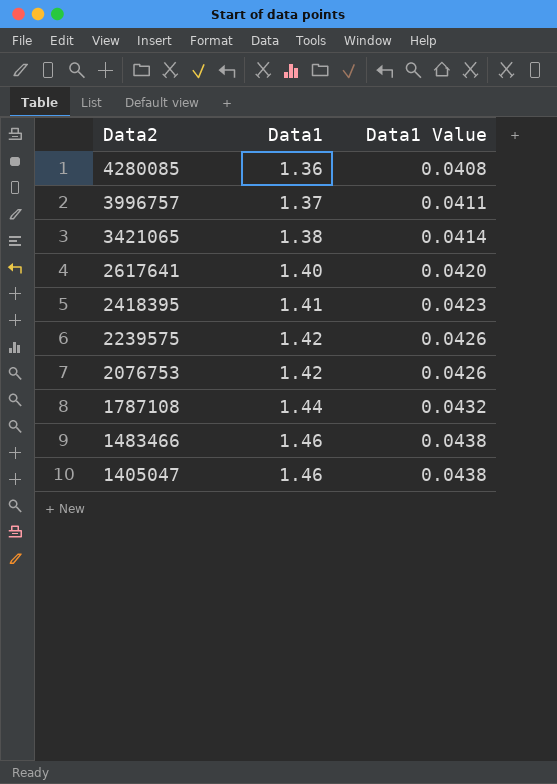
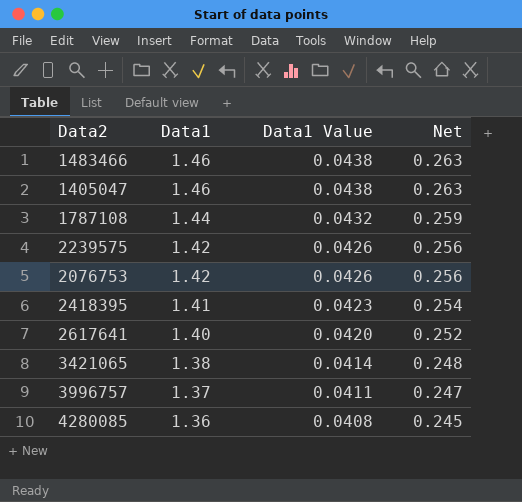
row order: Data2 descending -> Data1 descending
column Net | formula: none -> [Data1] * 0.18

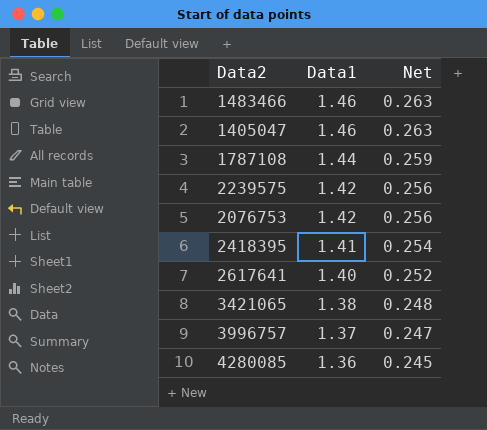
column Data1 Value | formula: [Data1] * 0.03 -> none

